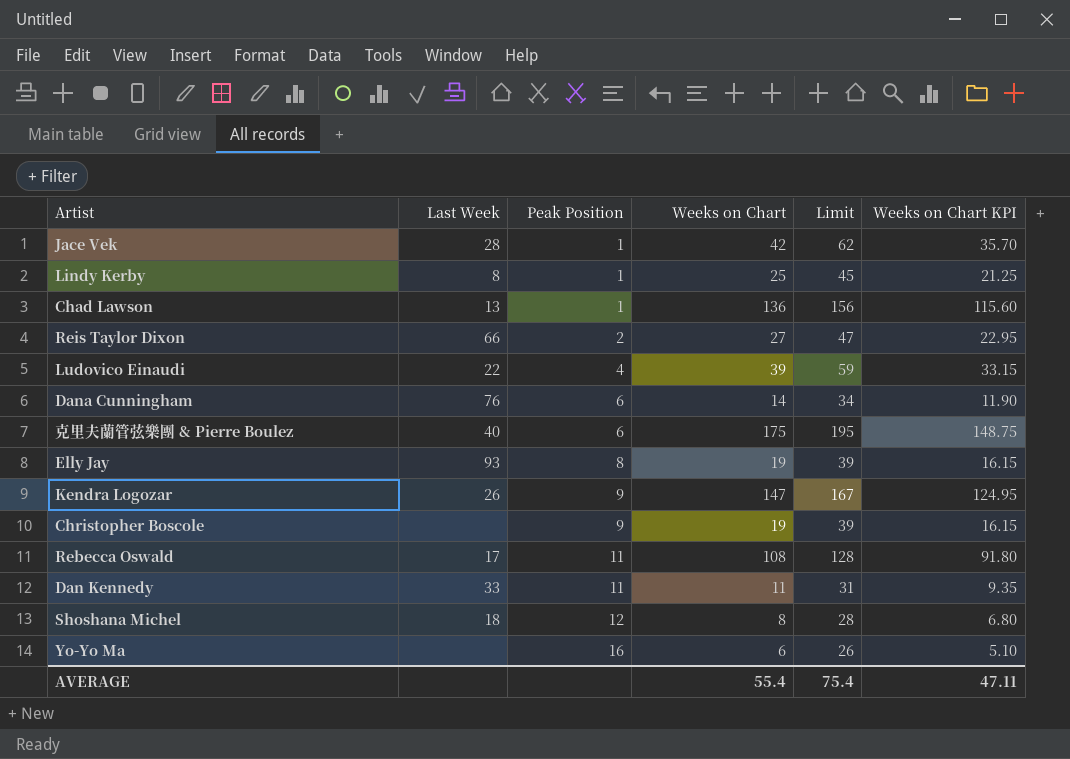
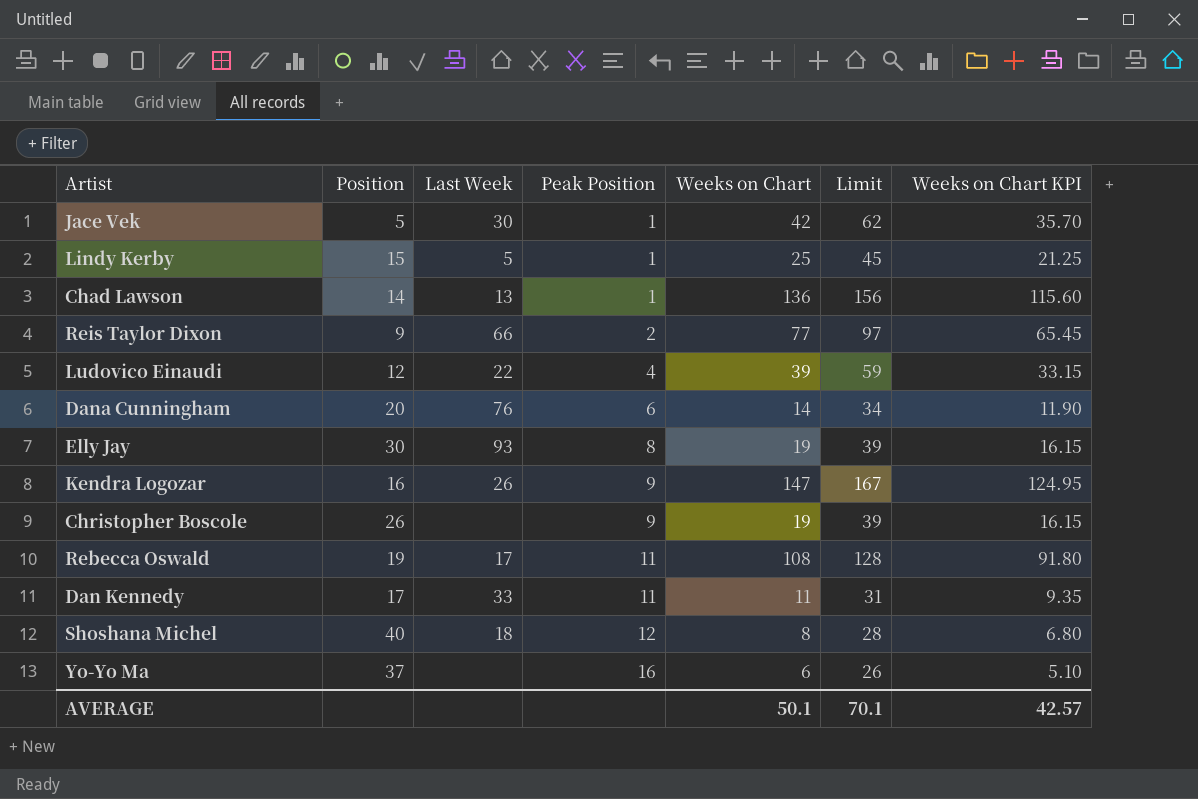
column Position | position: none -> 2
row 克里夫蘭管弦樂團 & Pierre Boulez: 40 | 6 | 175 | 195 | 148.75 -> none
Jace Vek | Last Week: 28 -> 30
Lindy Kerby | Last Week: 8 -> 5
Reis Taylor Dixon | Weeks on Chart: 27 -> 77
Reis Taylor Dixon | Limit: 47 -> 97
Reis Taylor Dixon | Weeks on Chart KPI: 22.95 -> 65.45
AVERAGE | Weeks on Chart: 55.4 -> 50.1
AVERAGE | Limit: 75.4 -> 70.1
AVERAGE | Weeks on Chart KPI: 47.11 -> 42.57

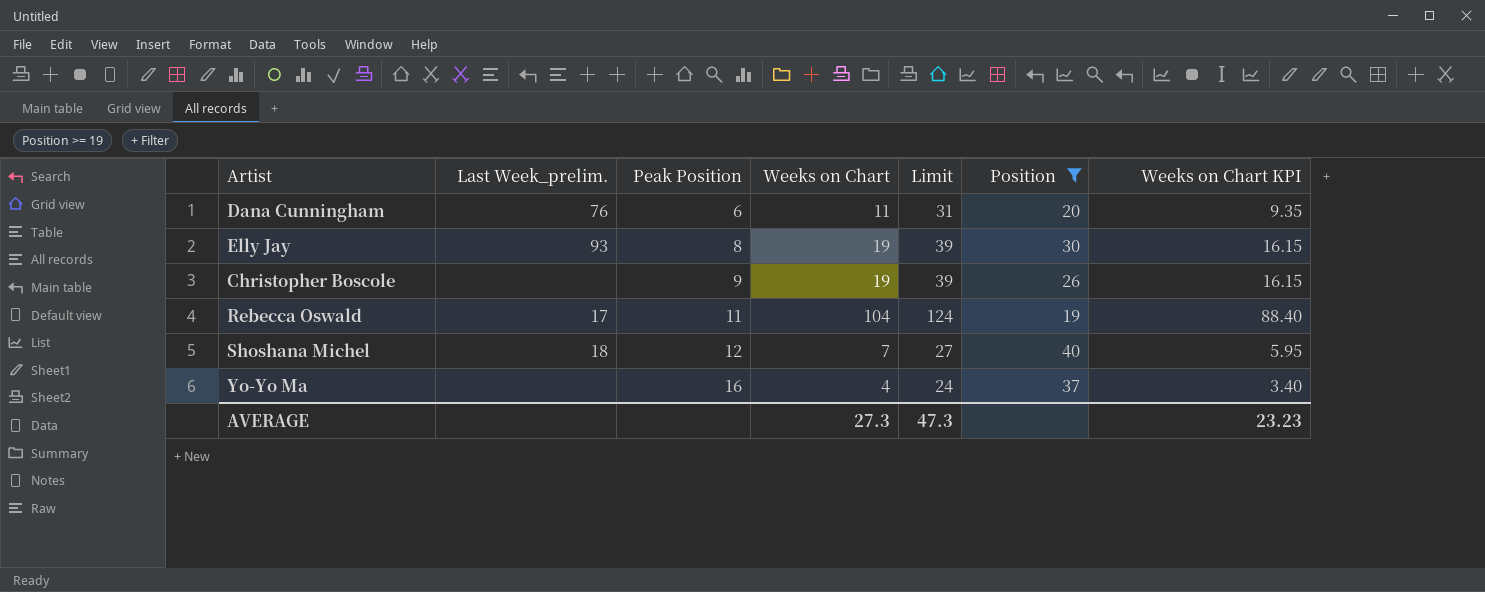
filter: none -> Position >= 19
column name: Last Week -> Last Week_prelim.
column Position | position: 2 -> 6
Dana Cunningham | Weeks on Chart: 14 -> 11
Dana Cunningham | Limit: 34 -> 31
Dana Cunningham | Weeks on Chart KPI: 11.90 -> 9.35
Rebecca Oswald | Weeks on Chart: 108 -> 104
Rebecca Oswald | Limit: 128 -> 124
Rebecca Oswald | Weeks on Chart KPI: 91.80 -> 88.40
Shoshana Michel | Weeks on Chart: 8 -> 7
Shoshana Michel | Limit: 28 -> 27
Shoshana Michel | Weeks on Chart KPI: 6.80 -> 5.95
Yo-Yo Ma | Weeks on Chart: 6 -> 4
Yo-Yo Ma | Limit: 26 -> 24
Yo-Yo Ma | Weeks on Chart KPI: 5.10 -> 3.40
AVERAGE | Weeks on Chart: 50.1 -> 27.3
AVERAGE | Limit: 70.1 -> 47.3
AVERAGE | Weeks on Chart KPI: 42.57 -> 23.23

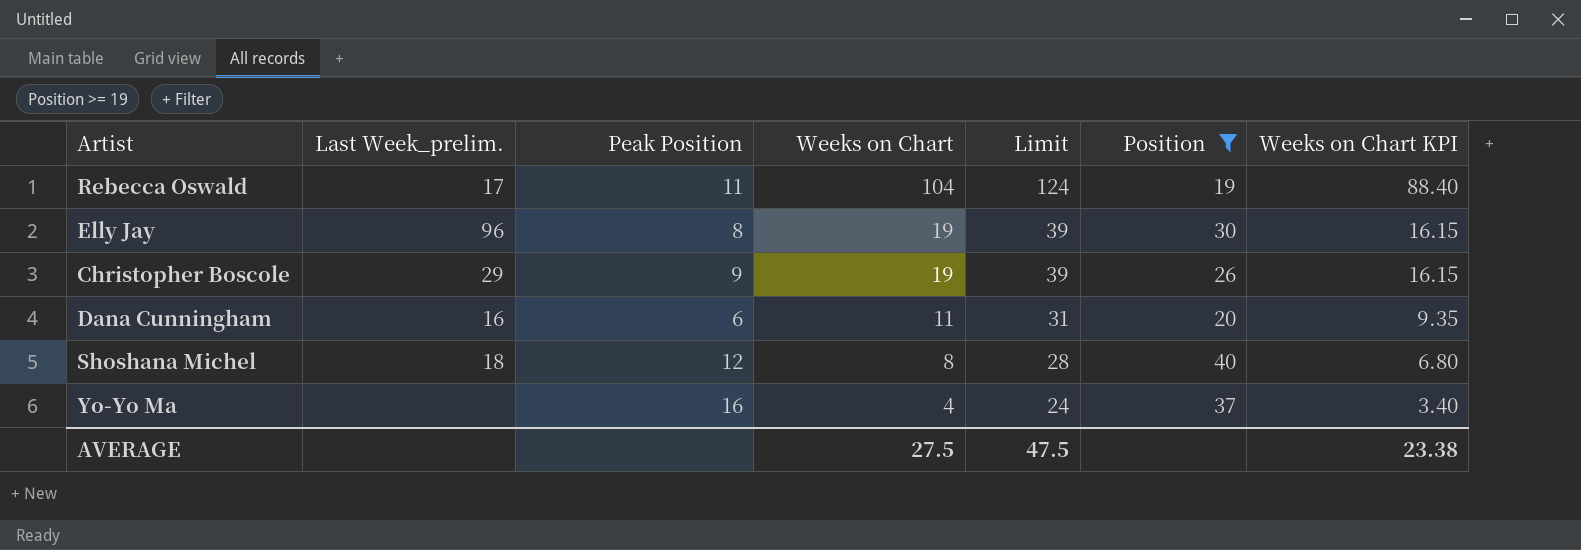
row order: Peak Position ascending -> Weeks on Chart descending
Elly Jay | Last Week_prelim.: 93 -> 96
Christopher Boscole | Last Week_prelim.: none -> 29
Dana Cunningham | Last Week_prelim.: 76 -> 16
Shoshana Michel | Weeks on Chart: 7 -> 8
Shoshana Michel | Limit: 27 -> 28
Shoshana Michel | Weeks on Chart KPI: 5.95 -> 6.80
AVERAGE | Weeks on Chart: 27.3 -> 27.5
AVERAGE | Limit: 47.3 -> 47.5
AVERAGE | Weeks on Chart KPI: 23.23 -> 23.38

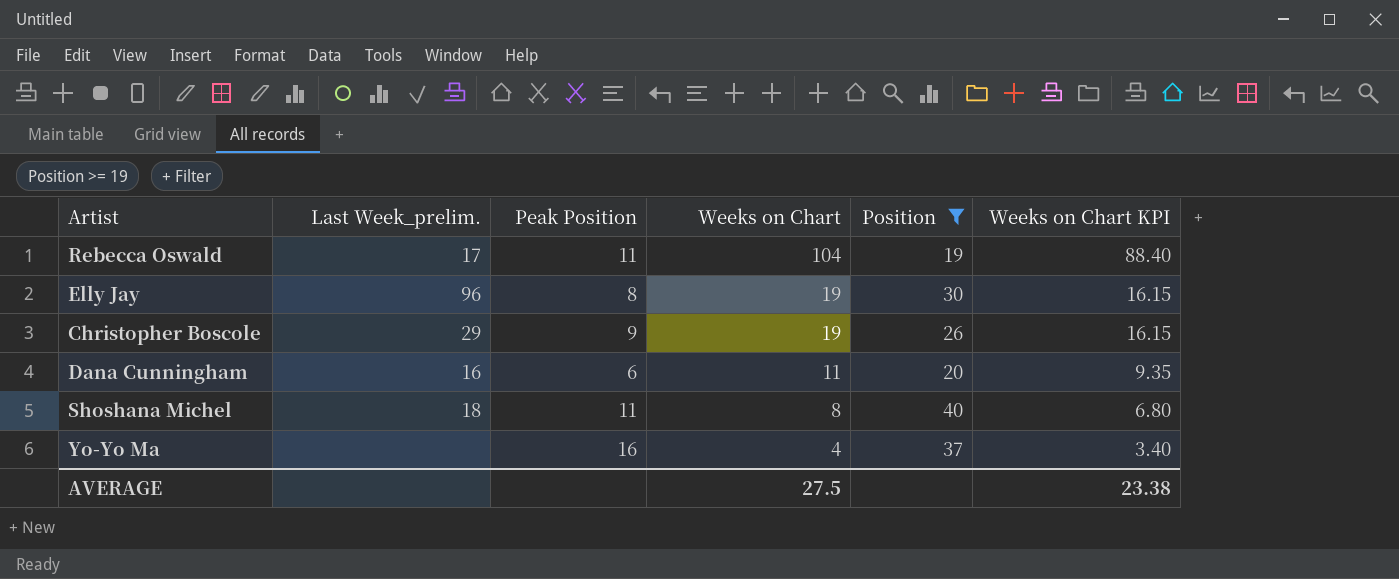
column Limit | formula: [Weeks on Chart] + 20 -> none
Shoshana Michel | Peak Position: 12 -> 11

